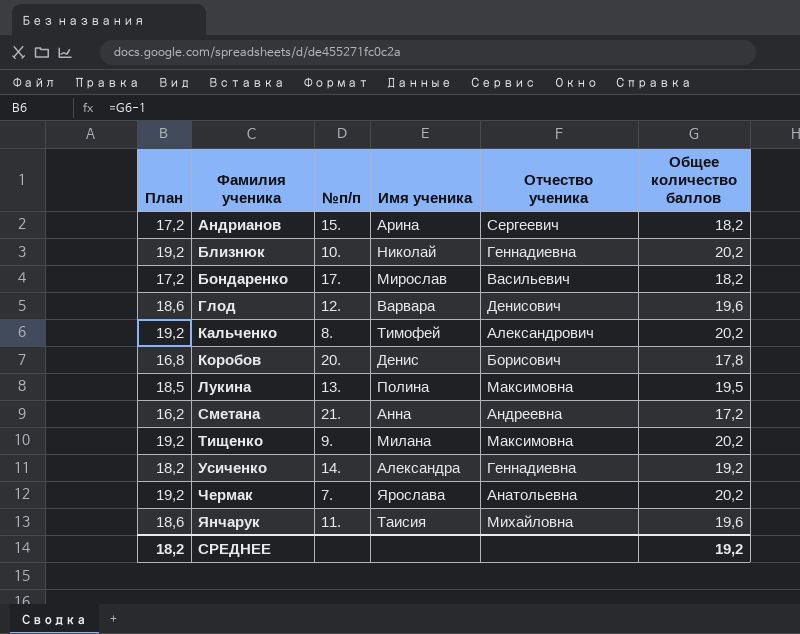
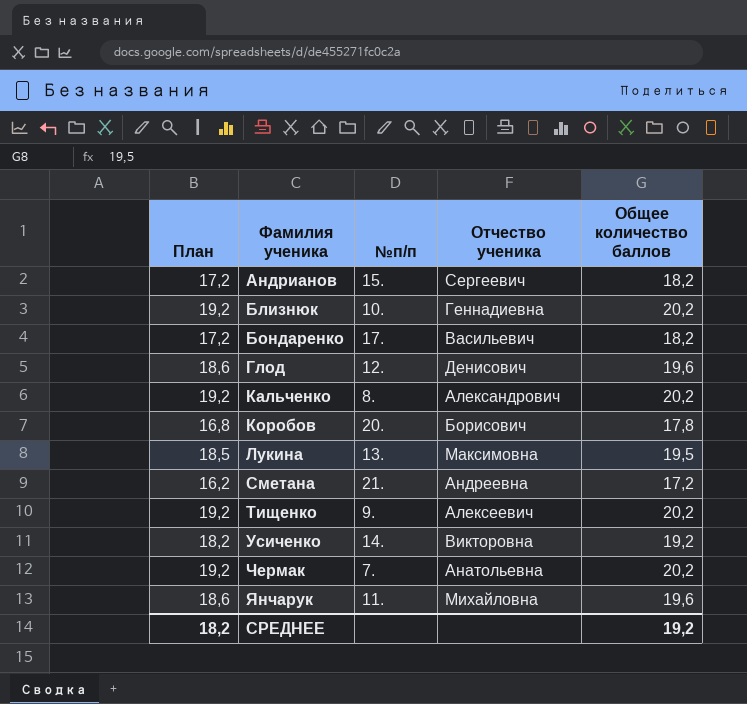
column Имя ученика | position: 4 -> none
Тищенко | Отчество ученика: Максимовна -> Алексеевич
Усиченко | Отчество ученика: Геннадиевна -> Викторовна

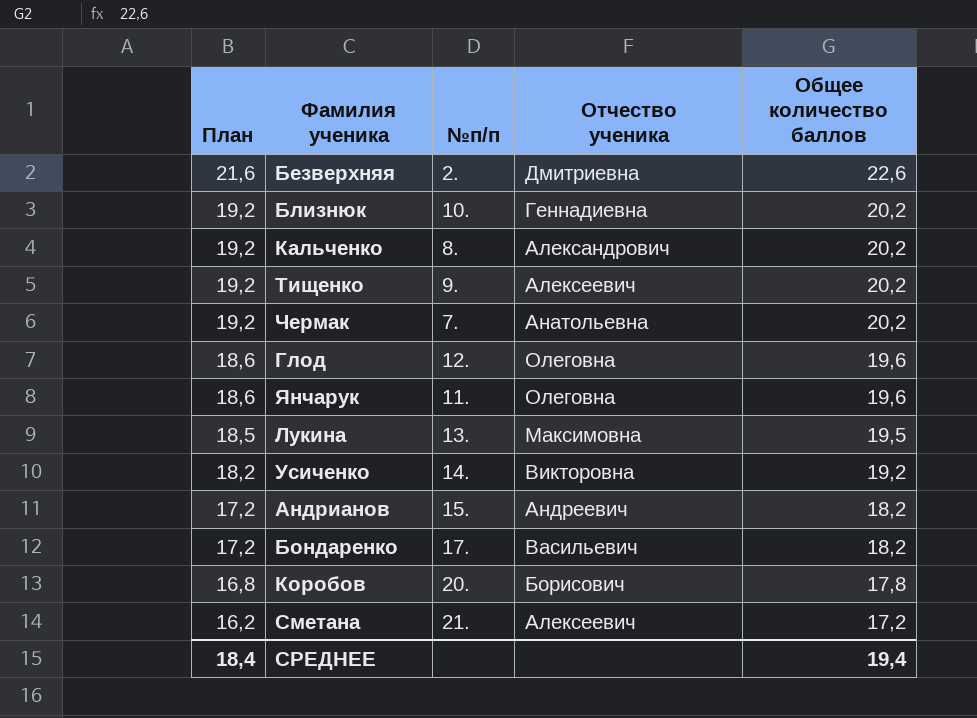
row order: Фамилия ученика ascending -> План descending
row Безверхняя: none -> 21,6 | 2. | Дмитриевна | 22,6
Глод | Отчество ученика: Денисович -> Олеговна
Янчарук | Отчество ученика: Михайловна -> Олеговна
Андрианов | Отчество ученика: Сергеевич -> Андреевич
Сметана | Отчество ученика: Андреевна -> Алексеевич
СРЕДНЕЕ | План: 18,2 -> 18,4
СРЕДНЕЕ | Общее количество баллов: 19,2 -> 19,4

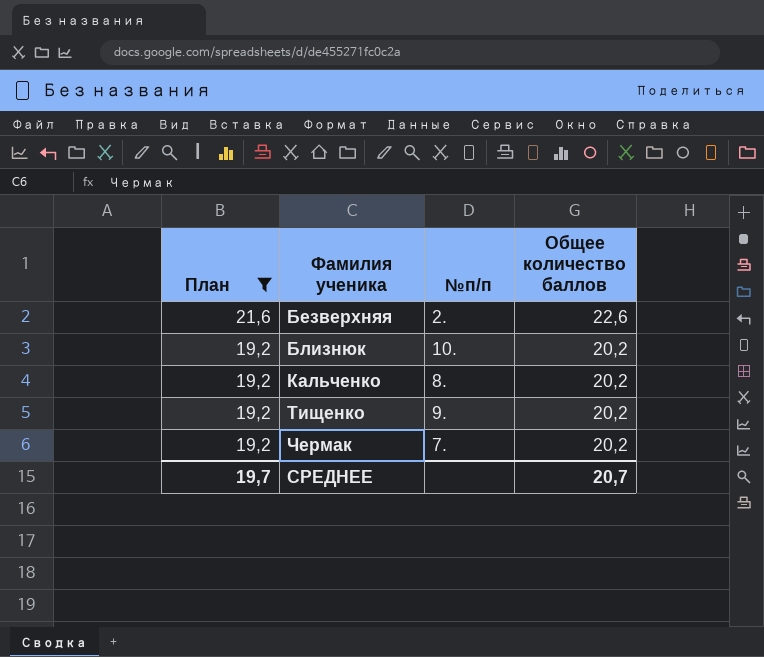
filter: none -> План >= 19,2
column Отчество ученика | position: 4 -> none
СРЕДНЕЕ | План: 18,4 -> 19,7
СРЕДНЕЕ | Общее количество баллов: 19,4 -> 20,7

